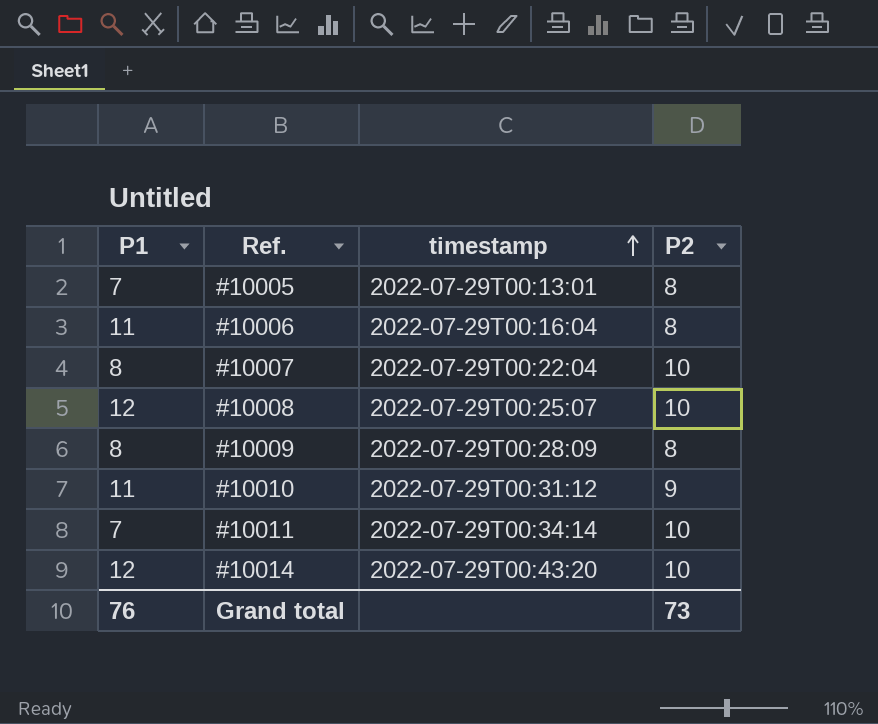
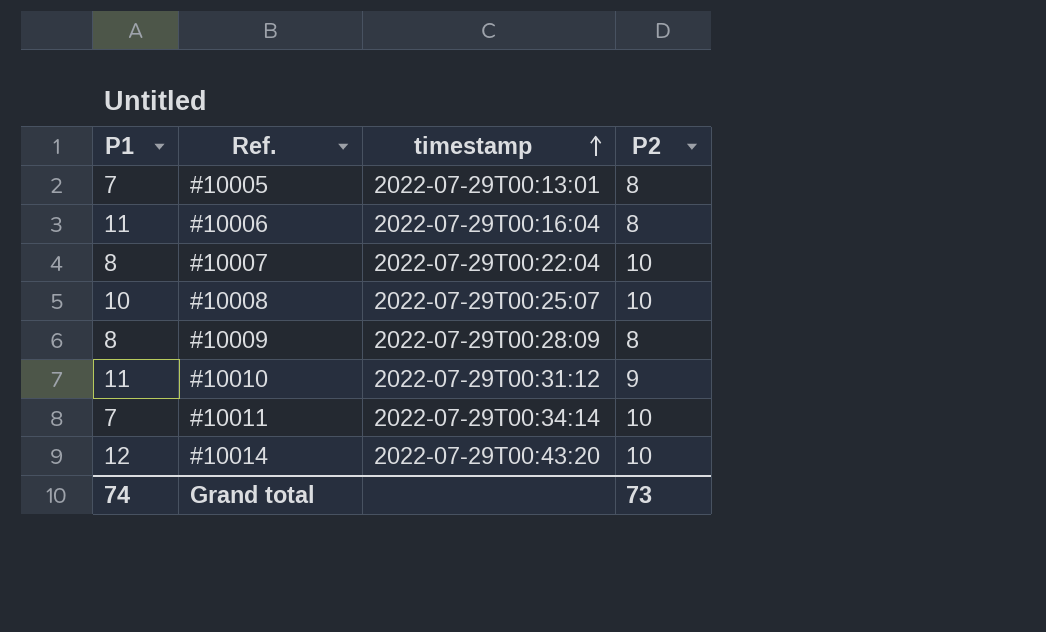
#10008 | P1: 12 -> 10
Grand total | P1: 76 -> 74

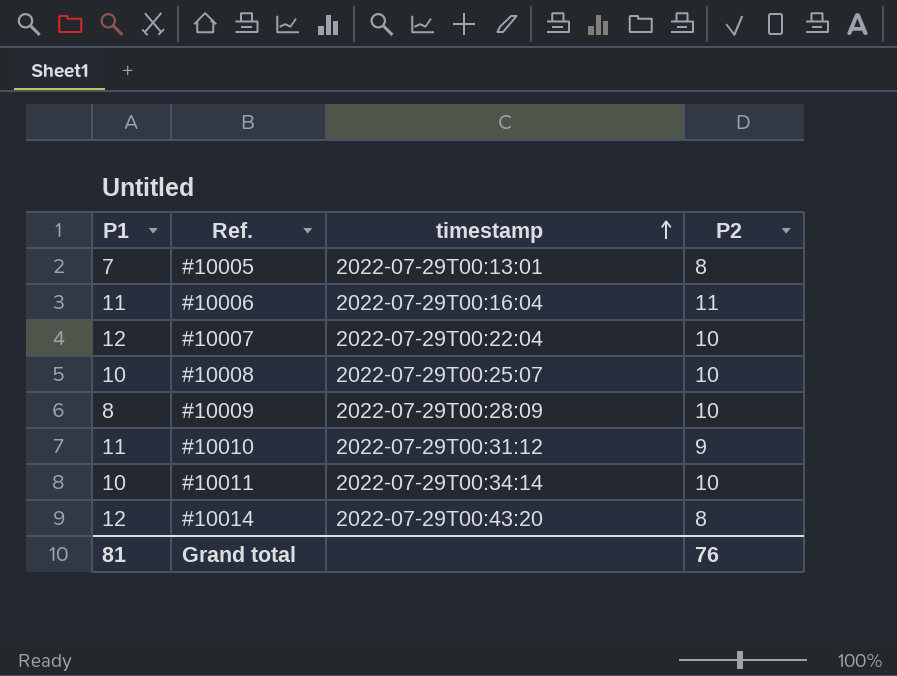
#10006 | P2: 8 -> 11
#10007 | P1: 8 -> 12
#10009 | P2: 8 -> 10
#10011 | P1: 7 -> 10
#10014 | P2: 10 -> 8
Grand total | P1: 74 -> 81
Grand total | P2: 73 -> 76

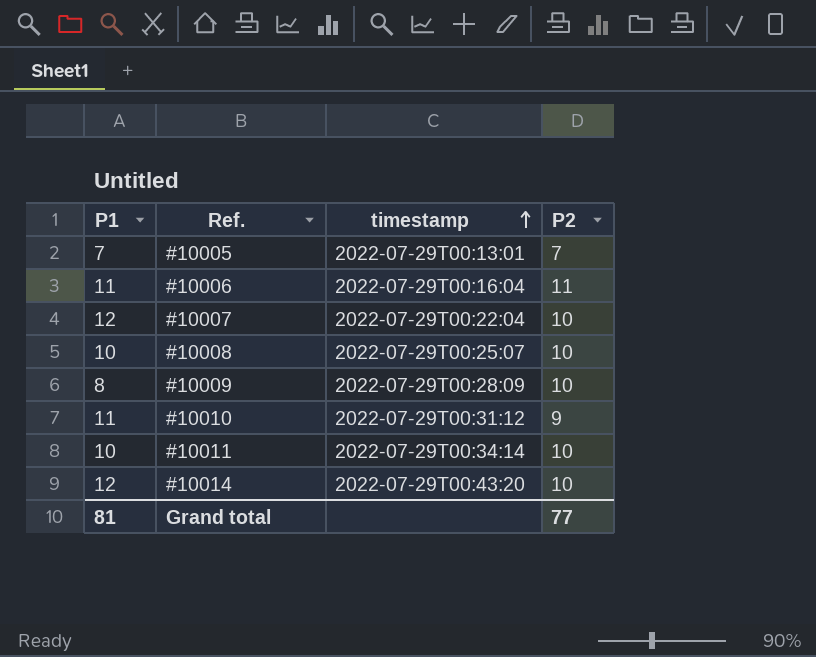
#10005 | P2: 8 -> 7
#10014 | P2: 8 -> 10
Grand total | P2: 76 -> 77

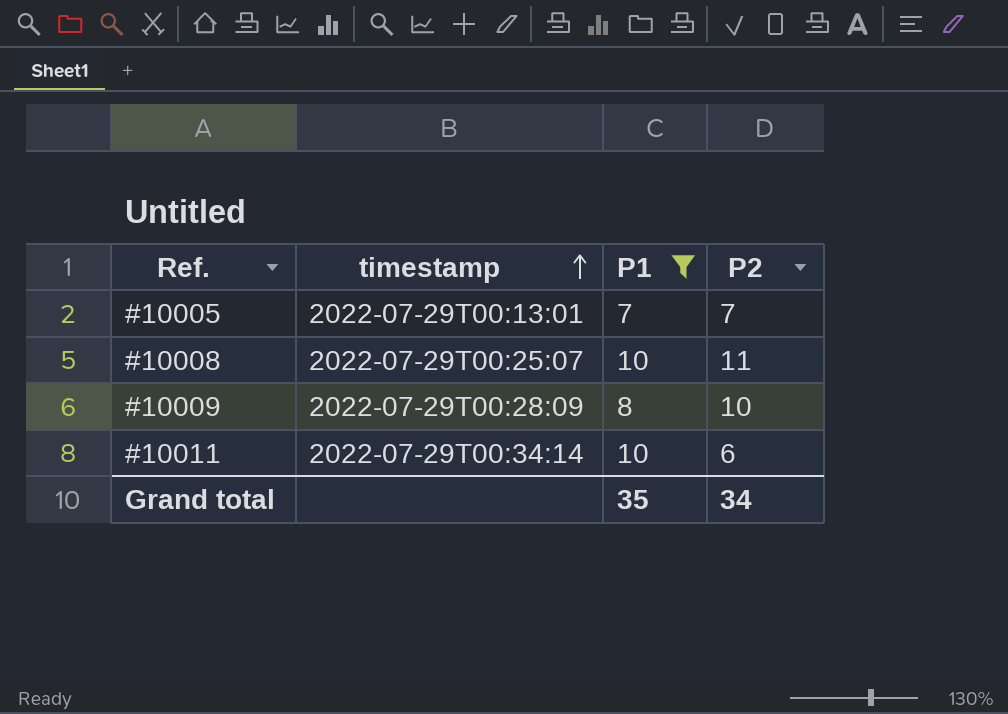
filter: none -> P1 <= 10
column P1 | position: 1 -> 3
#10008 | P2: 10 -> 11
#10011 | P2: 10 -> 6
Grand total | P1: 81 -> 35
Grand total | P2: 77 -> 34

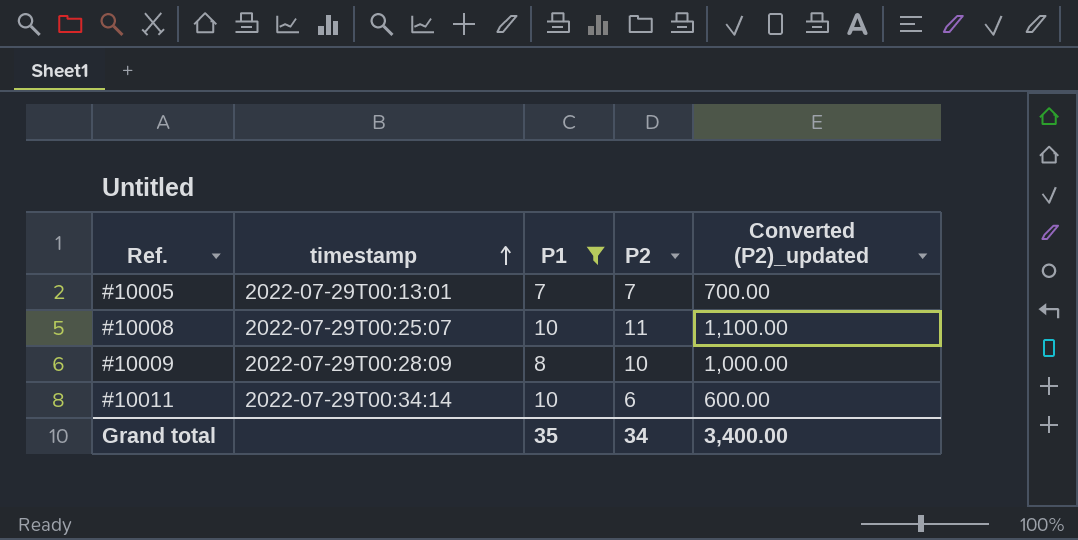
column Converted (P2)_updated | formula: none -> [P2] * 100

